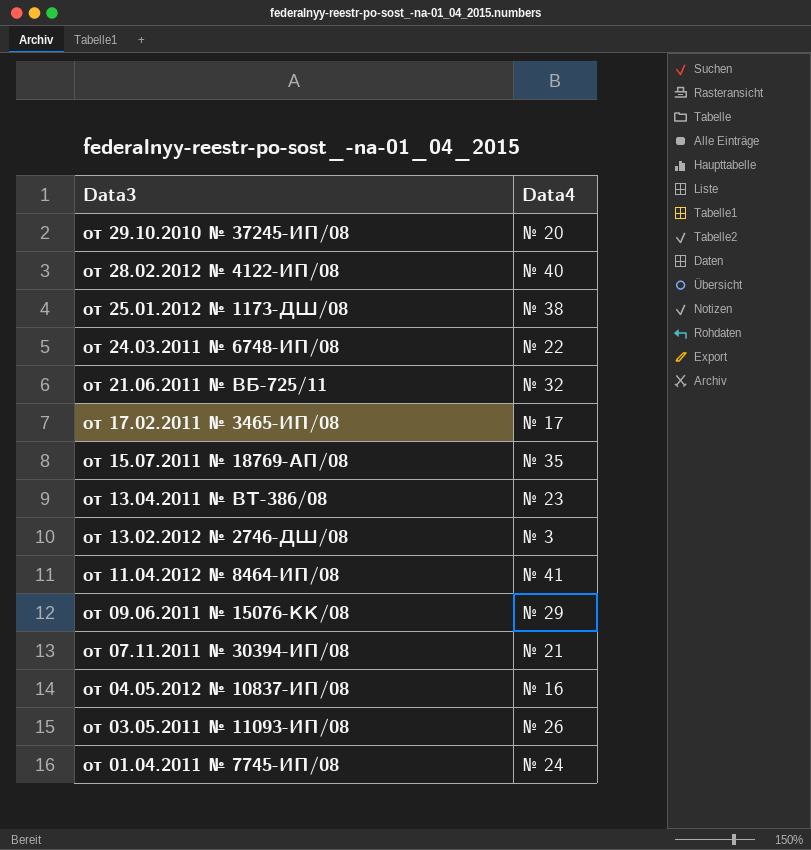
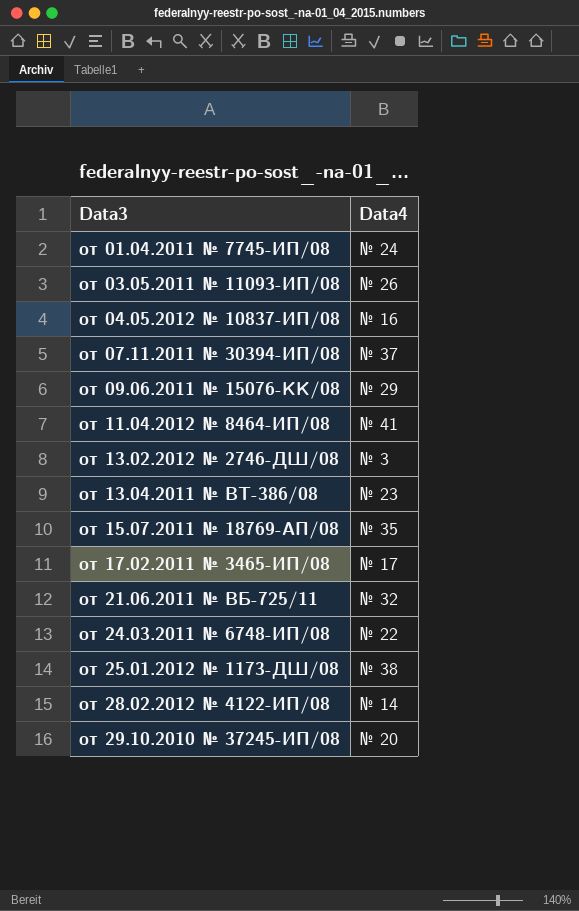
row order: Data3 descending -> Data3 ascending
от 07.11.2011 № 30394-ИП/08 | Data4: № 21 -> № 37
от 28.02.2012 № 4122-ИП/08 | Data4: № 40 -> № 14

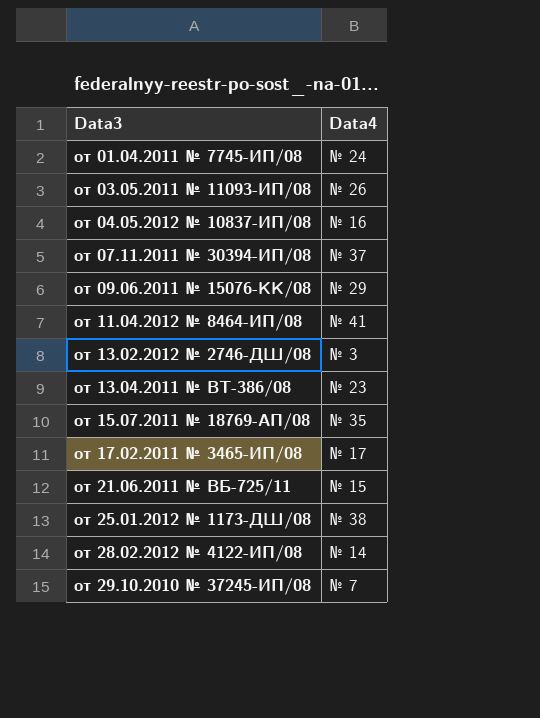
row от 24.03.2011 № 6748-ИП/08: № 22 -> none
от 21.06.2011 № ВБ-725/11 | Data4: № 32 -> № 15
от 29.10.2010 № 37245-ИП/08 | Data4: № 20 -> № 7

